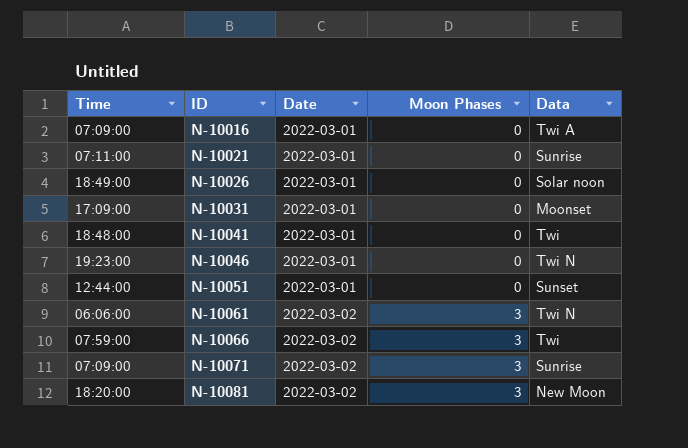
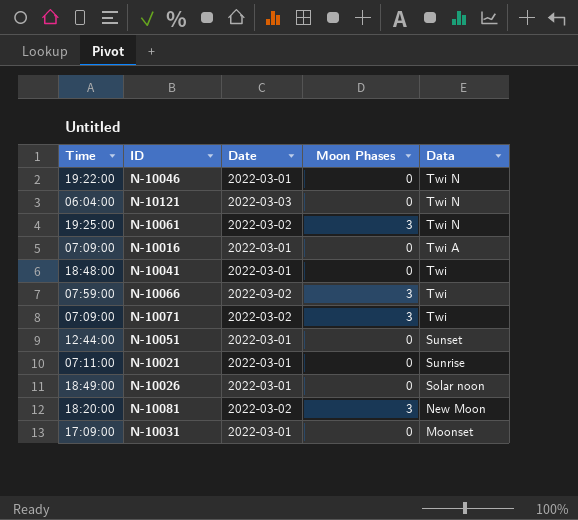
row order: ID ascending -> Data descending
N-10046 | Time: 19:23:00 -> 19:22:00
row N-10121: none -> 06:04:00 | 2022-03-03 | 0 | Twi N
N-10061 | Time: 06:06:00 -> 19:25:00
N-10071 | Data: Sunrise -> Twi

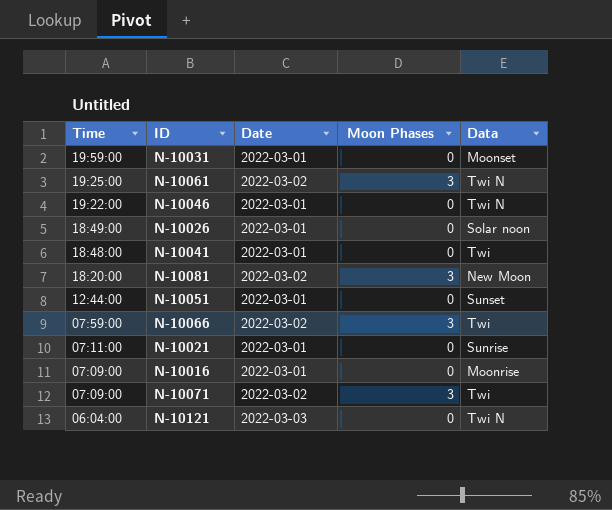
row order: Data descending -> Time descending
N-10031 | Time: 17:09:00 -> 19:59:00
N-10016 | Data: Twi A -> Moonrise

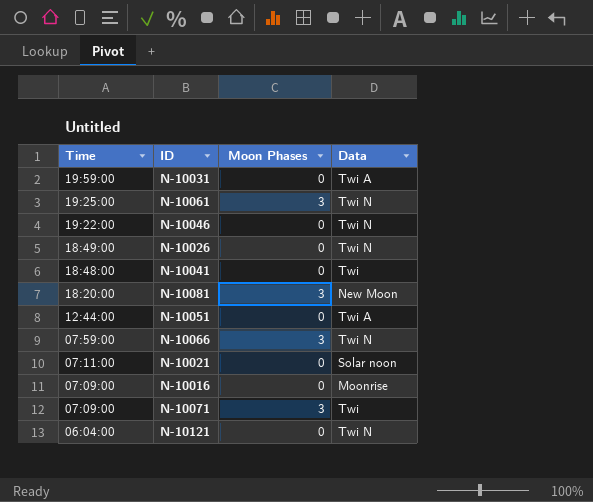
column Date | position: 3 -> none
N-10031 | Data: Moonset -> Twi A
N-10026 | Data: Solar noon -> Twi N
N-10051 | Data: Sunset -> Twi A
N-10066 | Data: Twi -> Twi N
N-10021 | Data: Sunrise -> Solar noon

